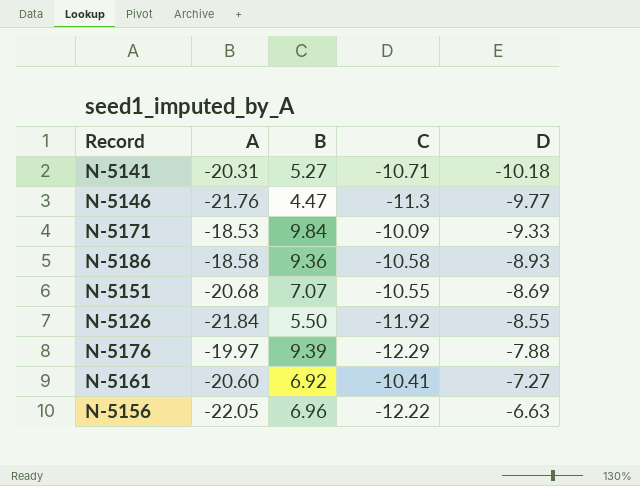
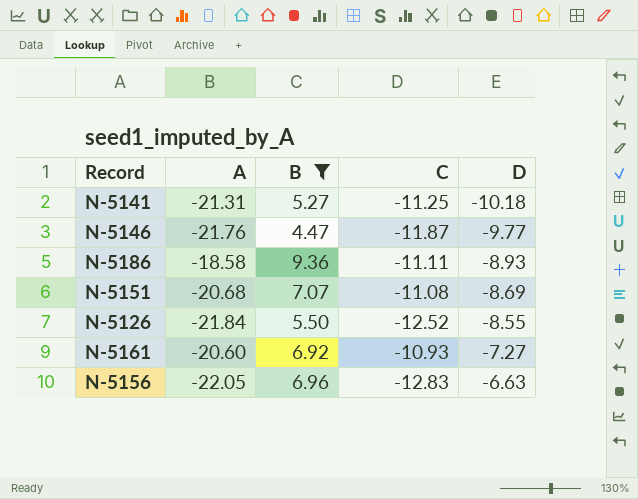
filter: none -> B <= 9.36
N-5141 | A: -20.31 -> -21.31
N-5141 | C: -10.71 -> -11.25
N-5146 | C: -11.3 -> -11.87
N-5186 | C: -10.58 -> -11.11
N-5151 | C: -10.55 -> -11.08
N-5126 | C: -11.92 -> -12.52
N-5161 | C: -10.41 -> -10.93
N-5156 | C: -12.22 -> -12.83

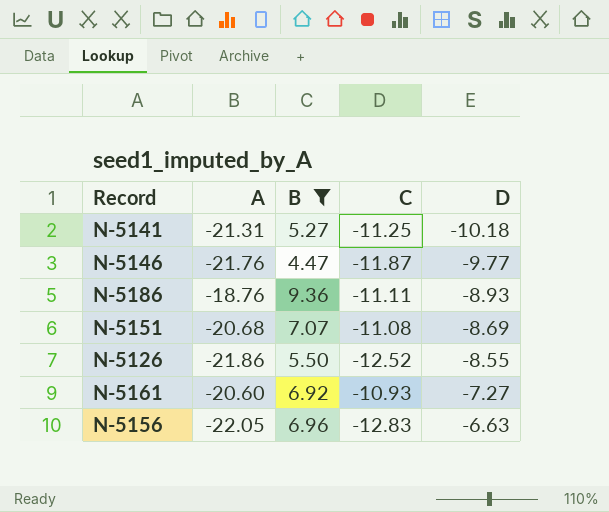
N-5186 | A: -18.58 -> -18.76
N-5126 | A: -21.84 -> -21.86

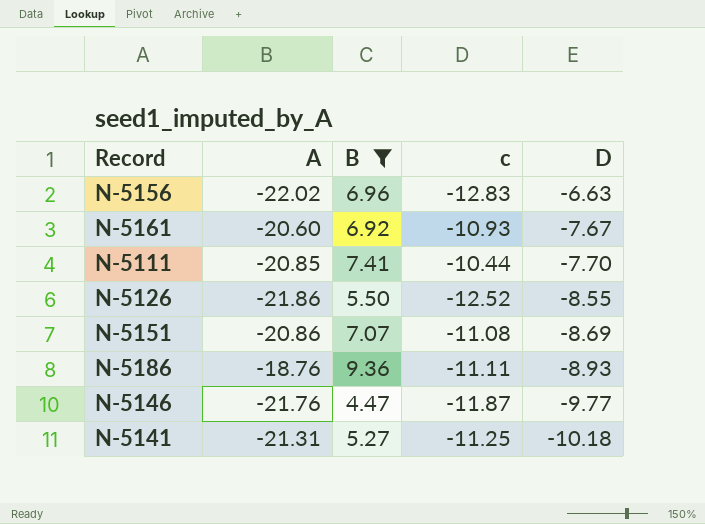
row order: D ascending -> D descending
column name: C -> c
N-5156 | A: -22.05 -> -22.02
N-5161 | D: -7.27 -> -7.67
row N-5111: none -> -20.85 | 7.41 | -10.44 | -7.70
N-5151 | A: -20.68 -> -20.86

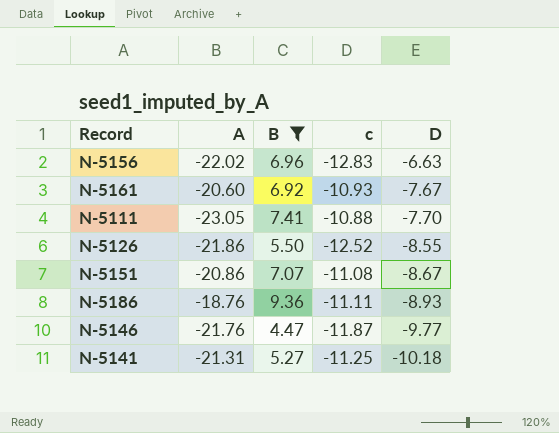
N-5111 | A: -20.85 -> -23.05
N-5111 | c: -10.44 -> -10.88
N-5151 | D: -8.69 -> -8.67

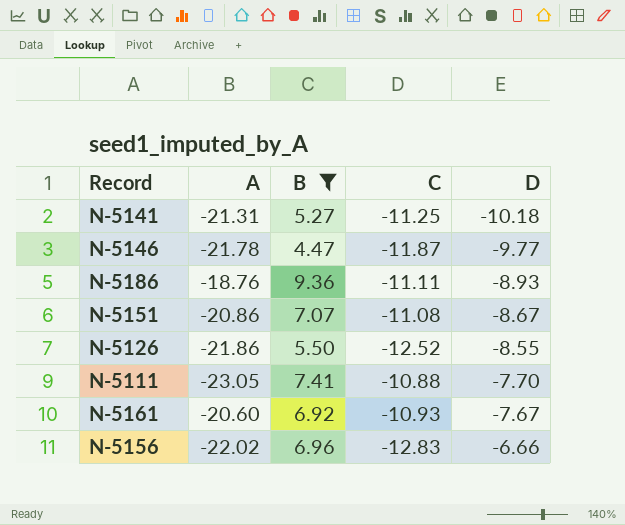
row order: D descending -> D ascending
column name: c -> C
N-5146 | A: -21.76 -> -21.78
N-5156 | D: -6.63 -> -6.66

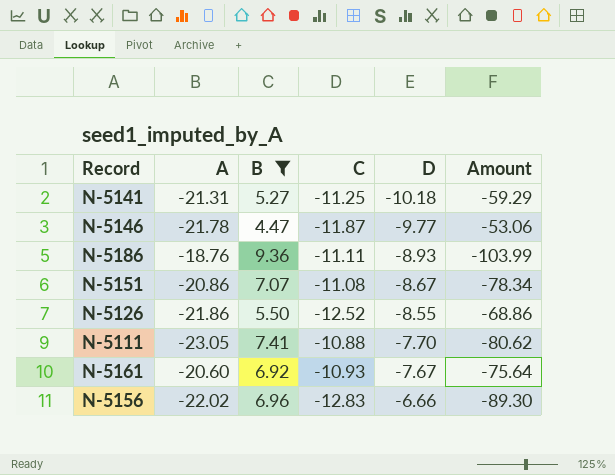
column Amount | formula: none -> [B] * [C]

